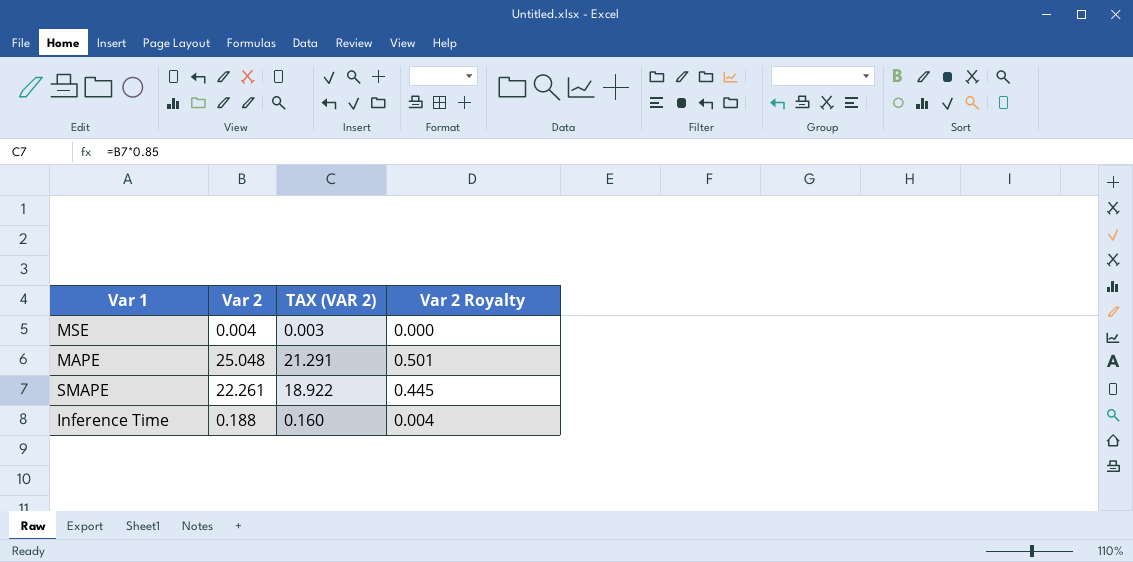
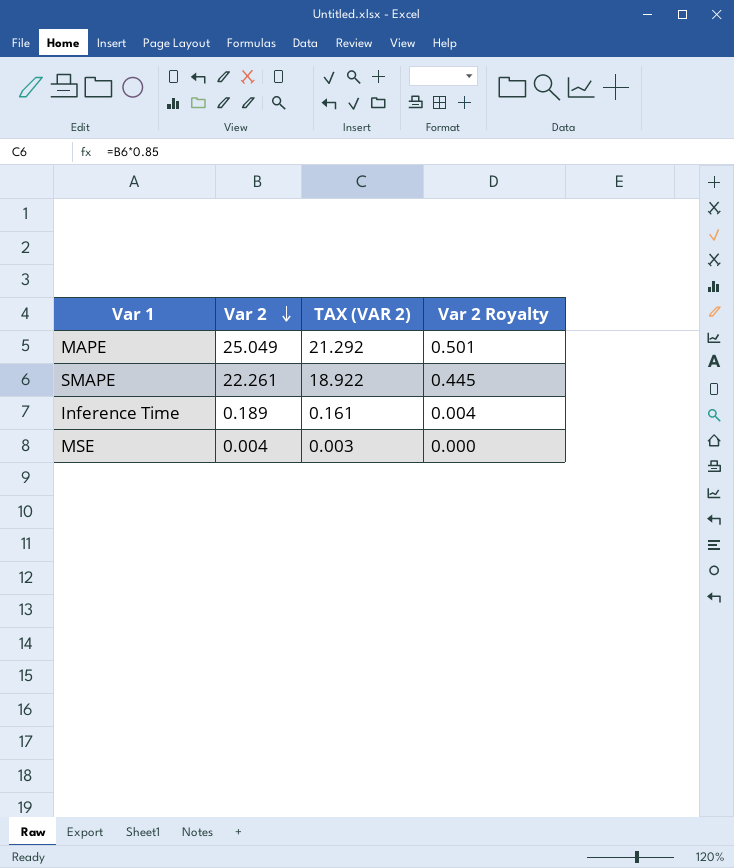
row order: none -> Var 2 descending
MAPE | Var 2: 25.048 -> 25.049
MAPE | TAX (VAR 2): 21.291 -> 21.292
Inference Time | Var 2: 0.188 -> 0.189
Inference Time | TAX (VAR 2): 0.160 -> 0.161

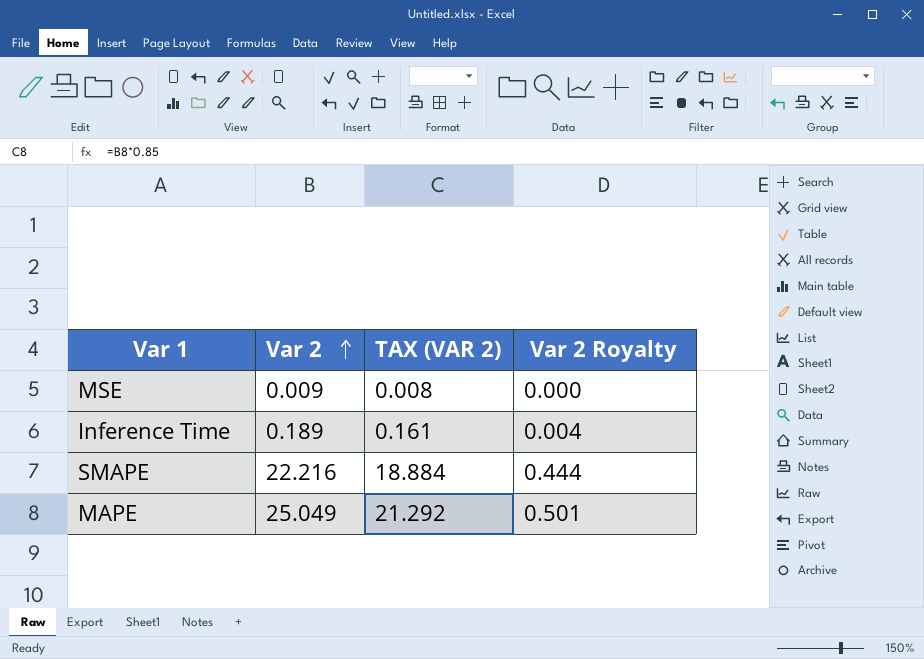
row order: Var 2 descending -> Var 2 ascending
MSE | Var 2: 0.004 -> 0.009
MSE | TAX (VAR 2): 0.003 -> 0.008
SMAPE | Var 2: 22.261 -> 22.216
SMAPE | TAX (VAR 2): 18.922 -> 18.884
SMAPE | Var 2 Royalty: 0.445 -> 0.444

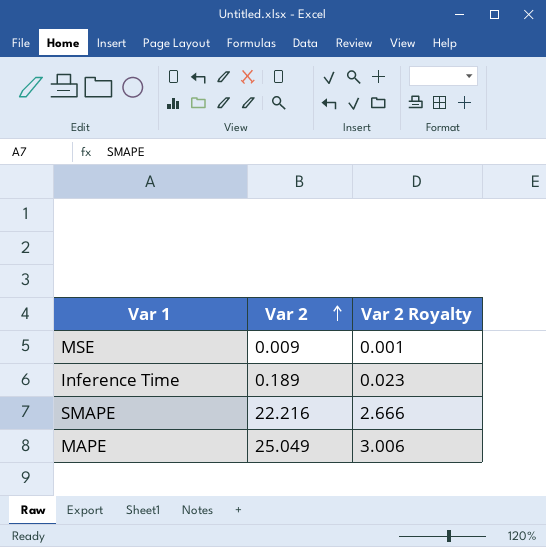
column TAX (VAR 2) | formula: [Var 2] * 0.85 -> none
column Var 2 Royalty | formula: [Var 2] * 0.02 -> [Var 2] * 0.12

